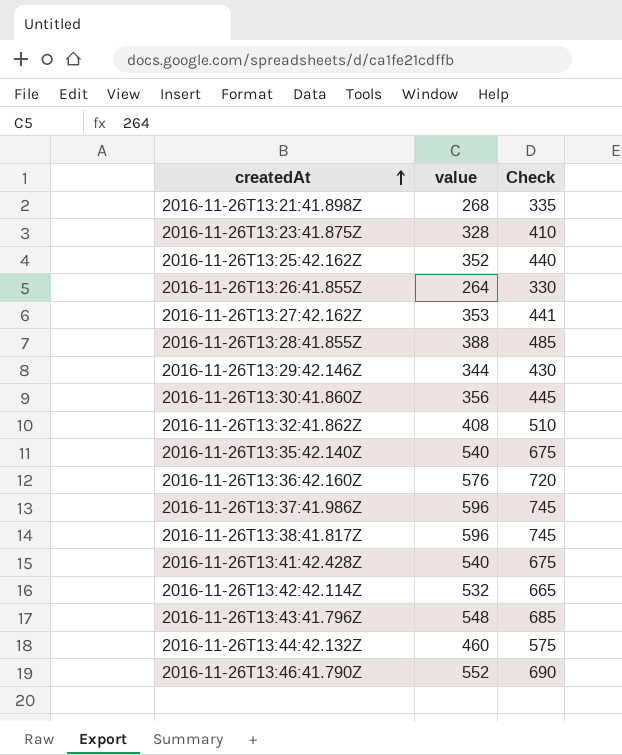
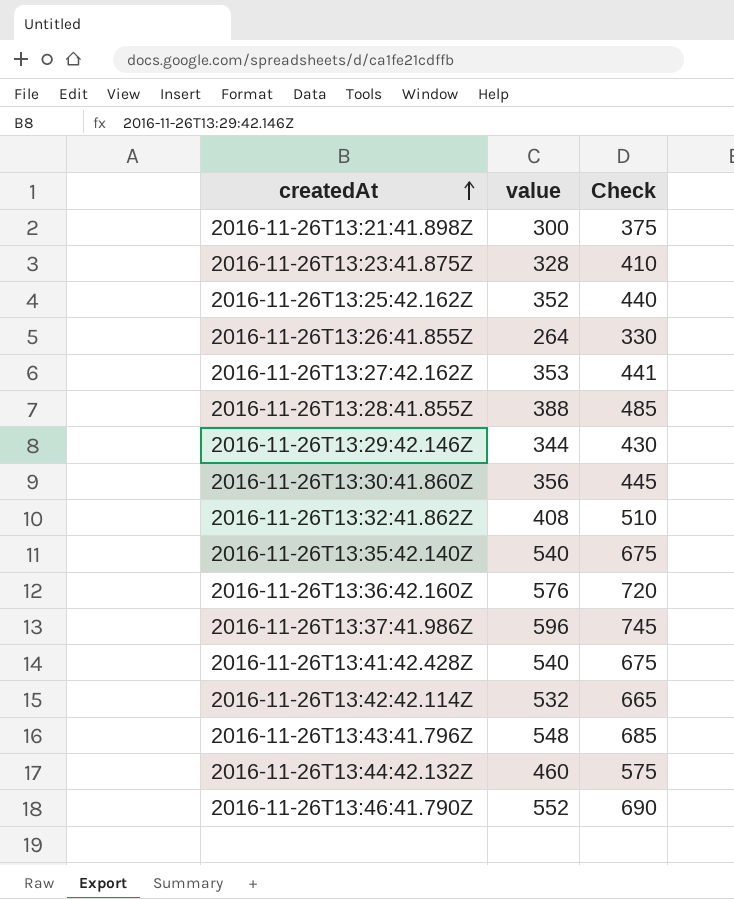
row 2016-11-26T13:38:41.817Z: 596 | 745 -> none
2016-11-26T13:21:41.898Z | value: 268 -> 300
2016-11-26T13:21:41.898Z | Check: 335 -> 375

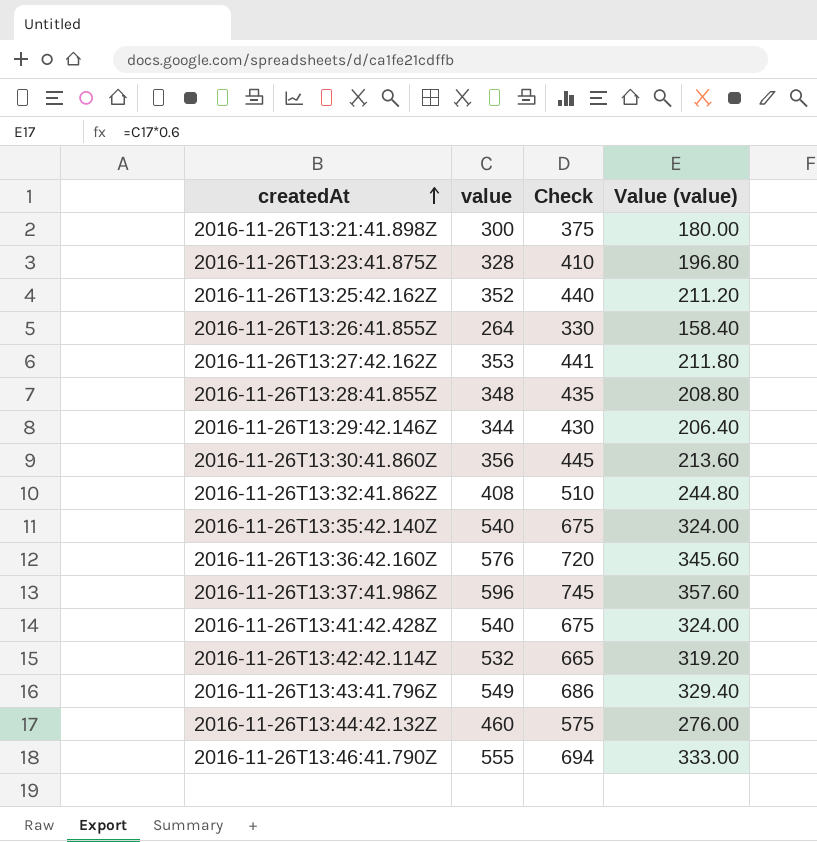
column Value (value) | formula: none -> [value] * 0.6
2016-11-26T13:28:41.855Z | value: 388 -> 348
2016-11-26T13:28:41.855Z | Check: 485 -> 435
2016-11-26T13:43:41.796Z | value: 548 -> 549
2016-11-26T13:43:41.796Z | Check: 685 -> 686
2016-11-26T13:46:41.790Z | value: 552 -> 555
2016-11-26T13:46:41.790Z | Check: 690 -> 694

